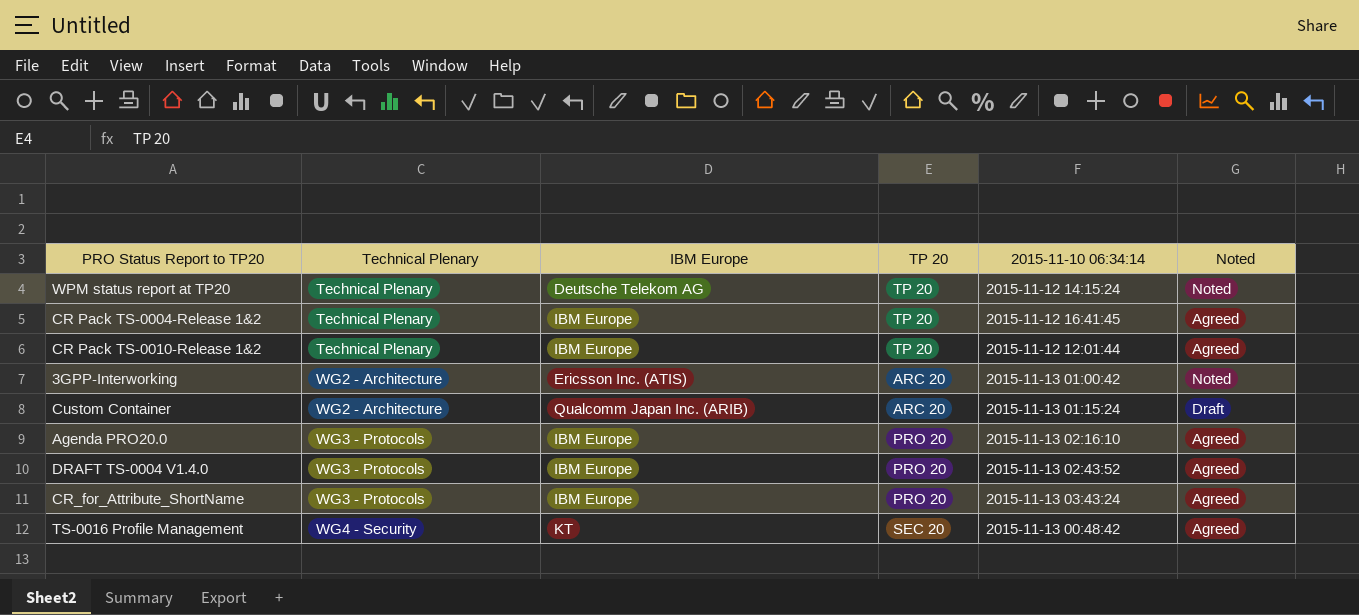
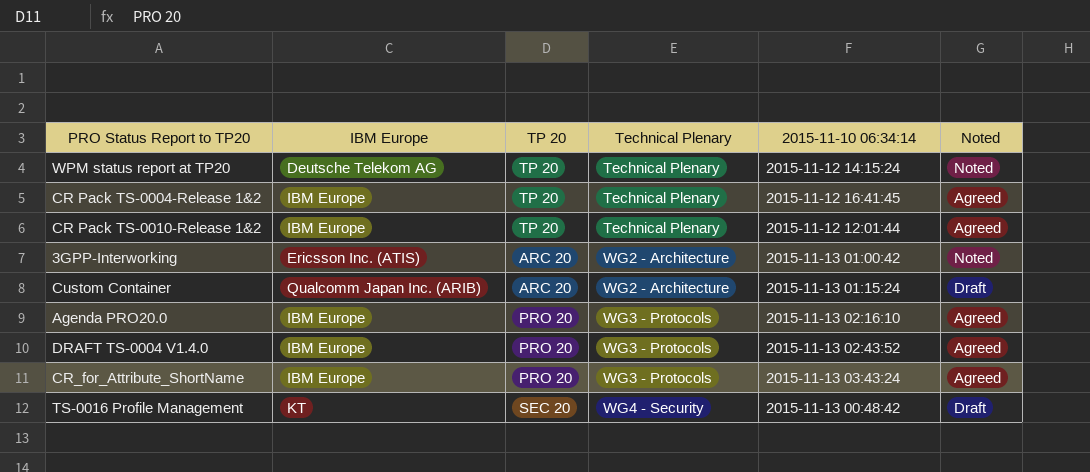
column Technical Plenary | position: 2 -> 4
TS-0016 Profile Management | Noted: Agreed -> Draft

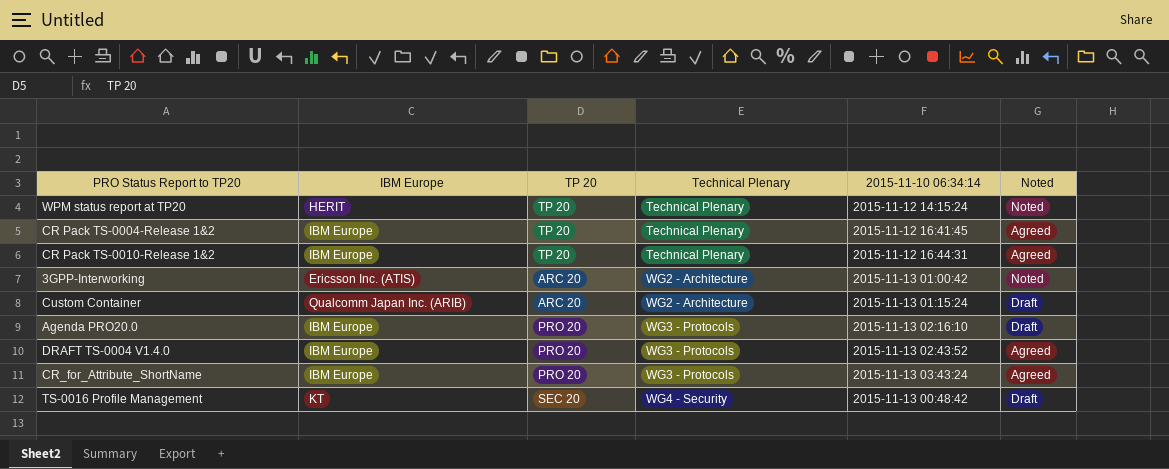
WPM status report at TP20 | IBM Europe: Deutsche Telekom AG -> HERIT
CR Pack TS-0010-Release 1&2 | 2015-11-10 06:34:14: 2015-11-12 12:01:44 -> 2015-11-12 16:44:31
Agenda PRO20.0 | Noted: Agreed -> Draft

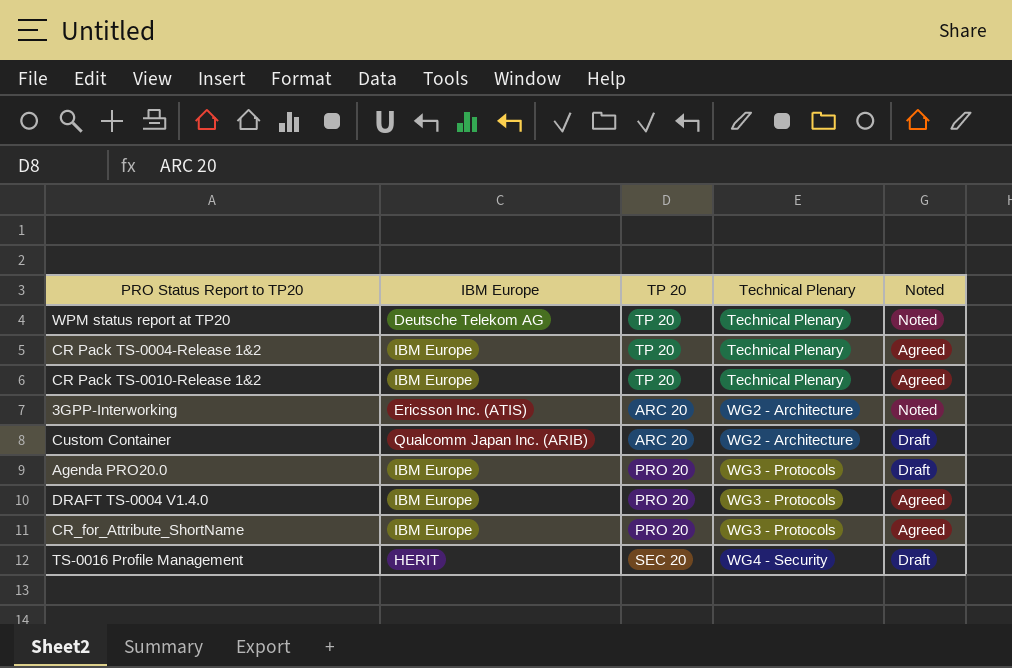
column 2015-11-10 06:34:14 | position: 5 -> none
WPM status report at TP20 | IBM Europe: HERIT -> Deutsche Telekom AG
TS-0016 Profile Management | IBM Europe: KT -> HERIT

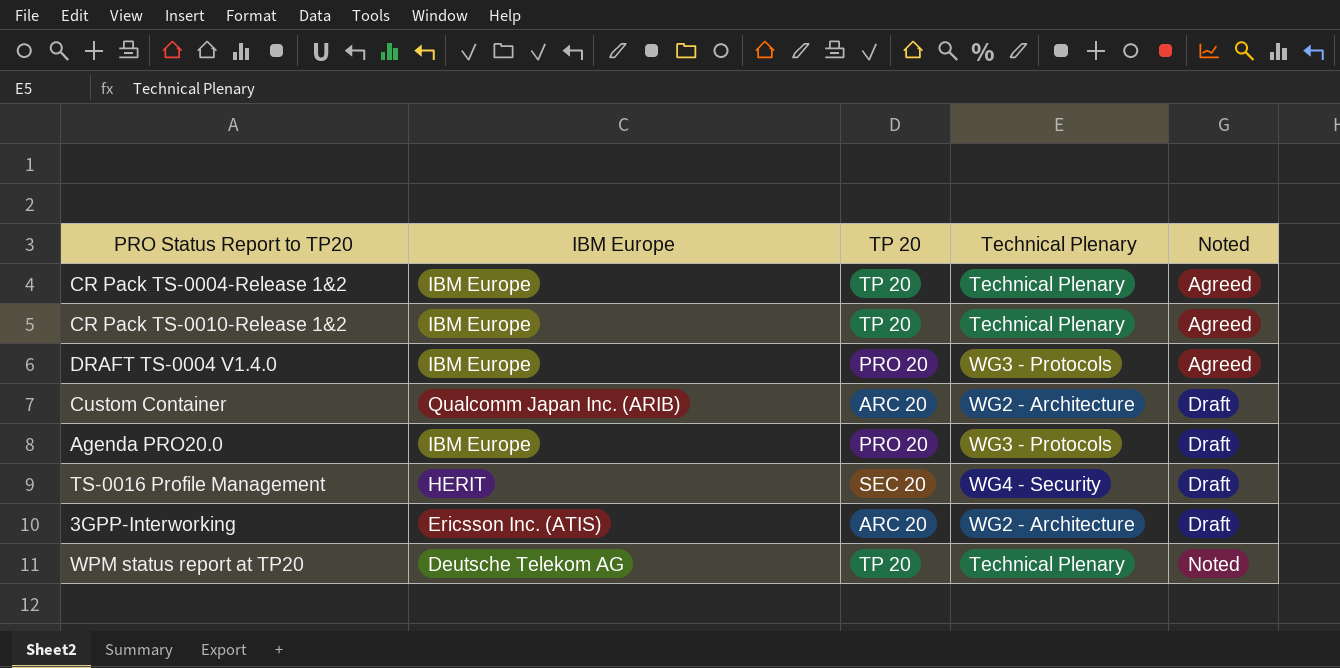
row order: Technical Plenary ascending -> Noted ascending
row CR_for_Attribute_ShortName: IBM Europe | PRO 20 | WG3 - Protocols | Agreed -> none
3GPP-Interworking | Noted: Noted -> Draft

